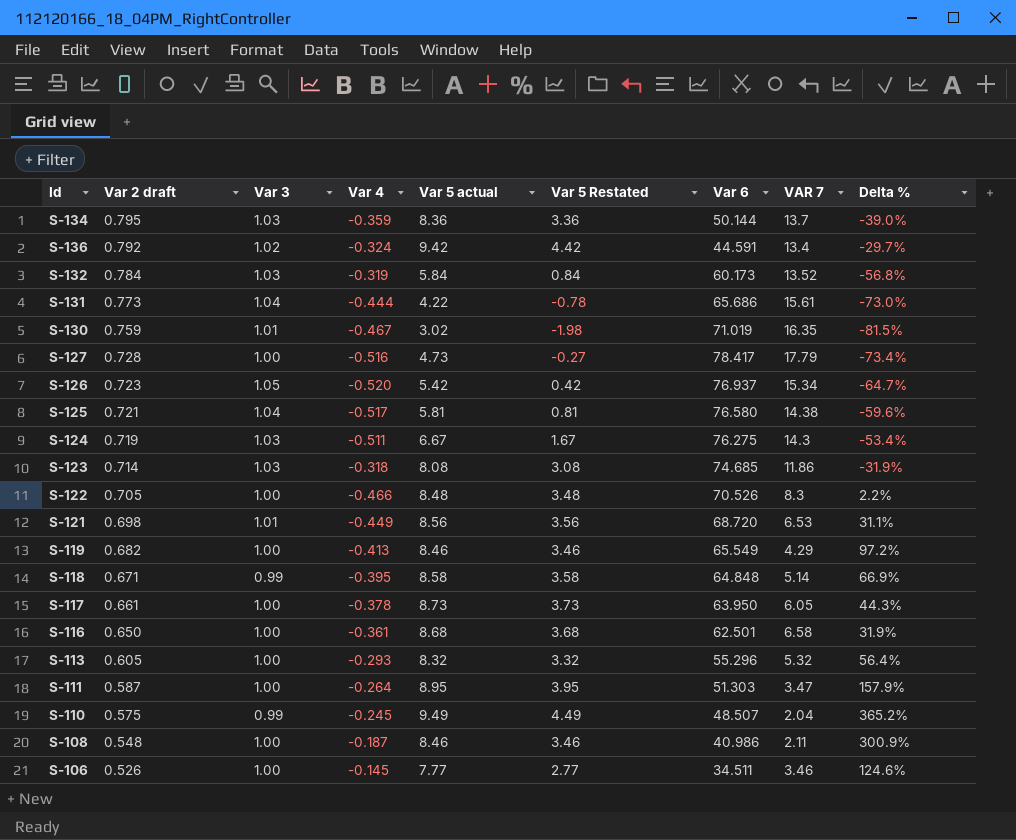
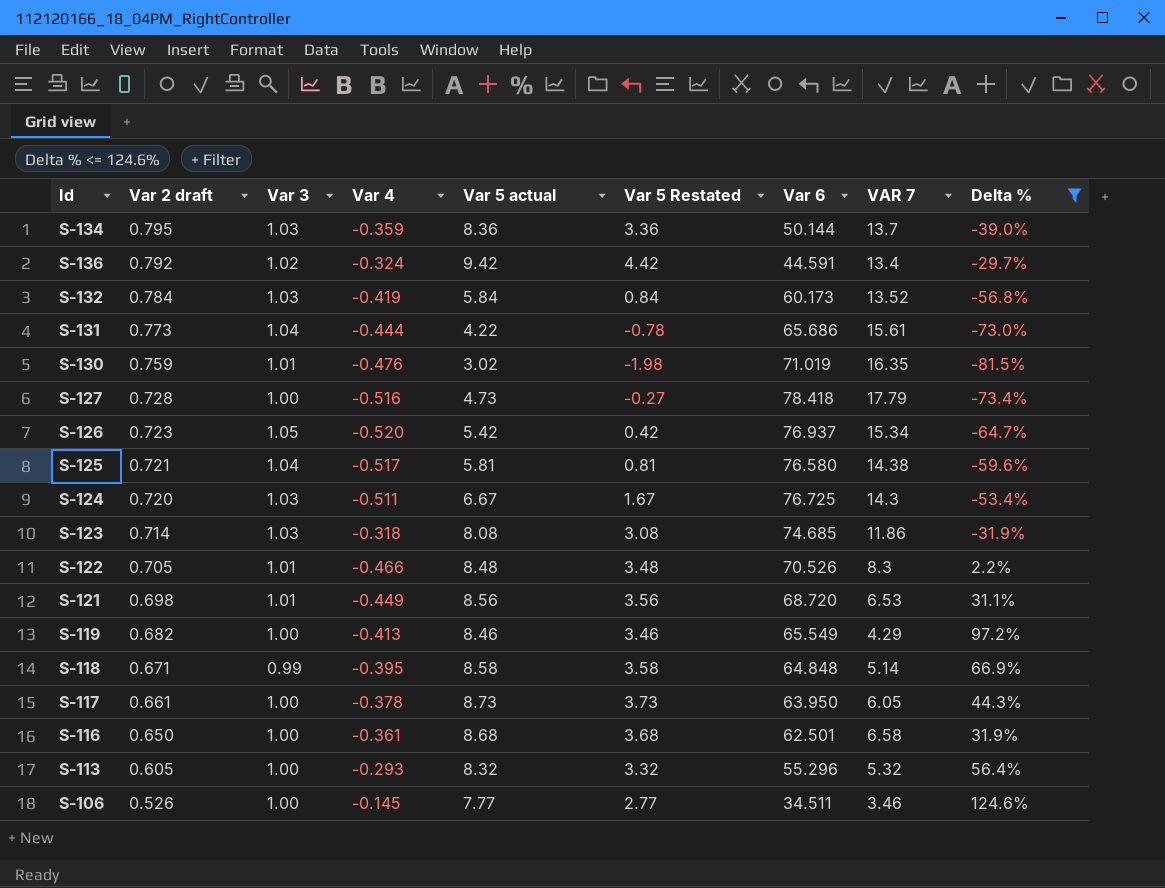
filter: none -> Delta % <= 124.6%
S-132 | Var 4: -0.319 -> -0.419
S-130 | Var 4: -0.467 -> -0.476
S-127 | Var 6: 78.417 -> 78.418
S-124 | Var 2 draft: 0.719 -> 0.720
S-124 | Var 6: 76.275 -> 76.725
S-122 | Var 3: 1.00 -> 1.01

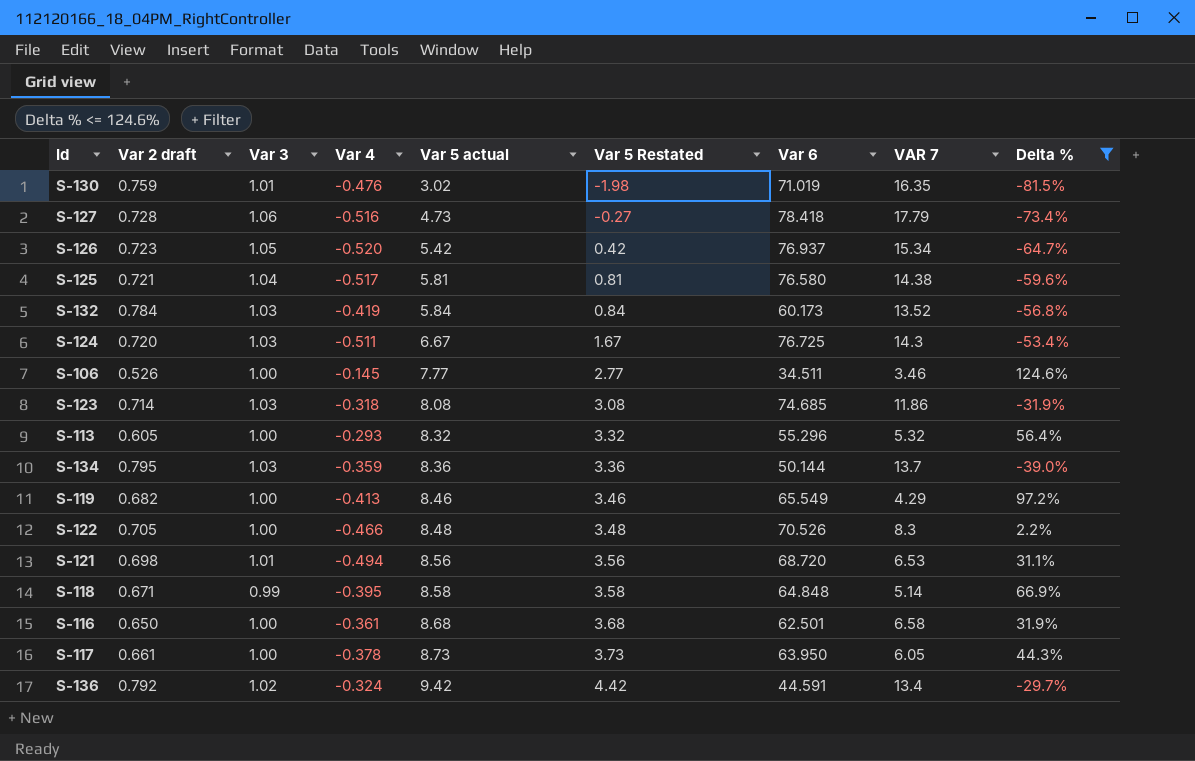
row order: Var 2 draft descending -> Var 5 actual ascending
row S-131: 0.773 | 1.04 | -0.444 | 4.22 | -0.78 | 65.686 | 15.61 | -73.0% -> none
S-127 | Var 3: 1.00 -> 1.06
S-122 | Var 3: 1.01 -> 1.00
S-121 | Var 4: -0.449 -> -0.494

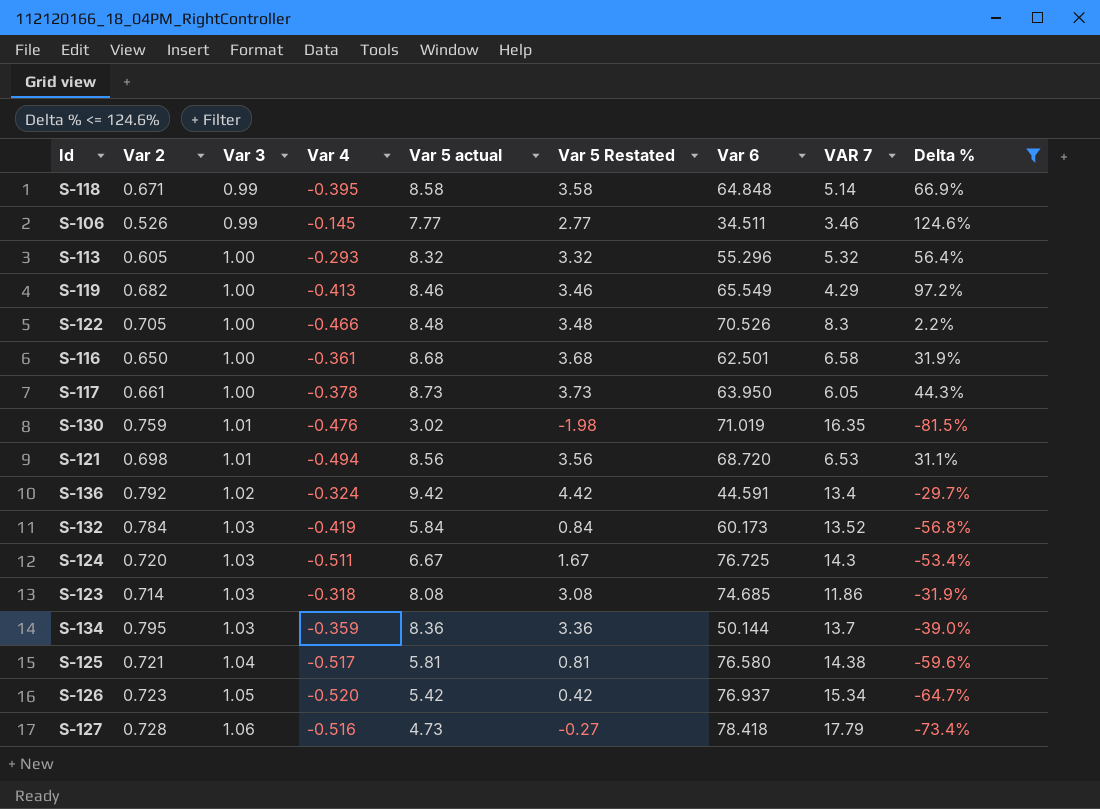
row order: Var 5 actual ascending -> Var 3 ascending
column name: Var 2 draft -> Var 2
S-106 | Var 3: 1.00 -> 0.99

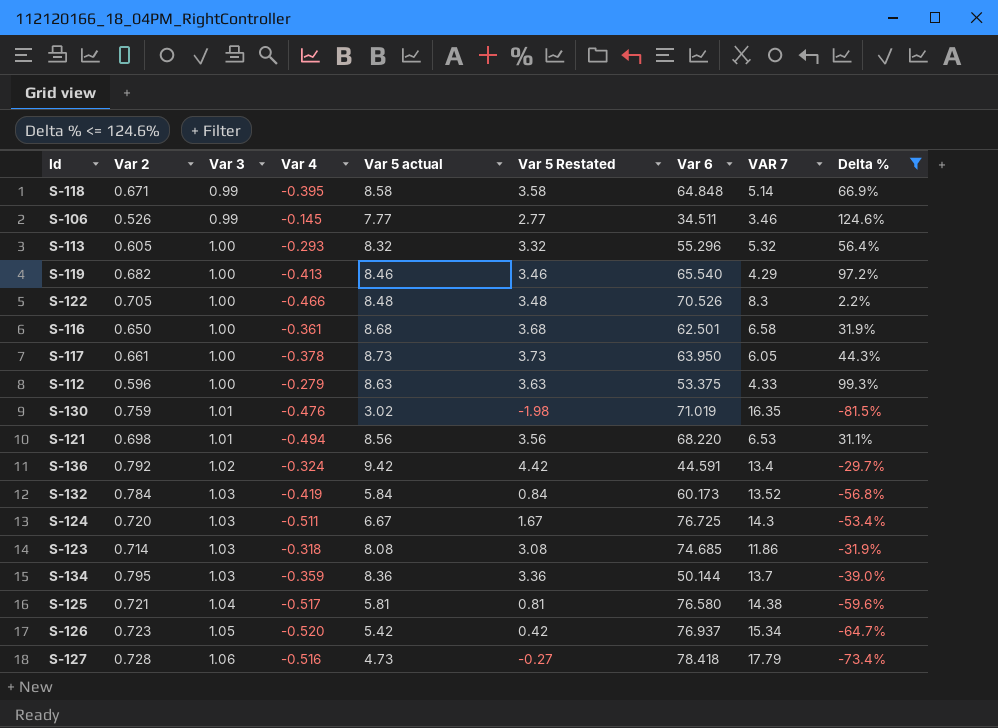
S-119 | Var 6: 65.549 -> 65.540
row S-112: none -> 0.596 | 1.00 | -0.279 | 8.63 | 3.63 | 53.375 | 4.33 | 99.3%
S-121 | Var 6: 68.720 -> 68.220

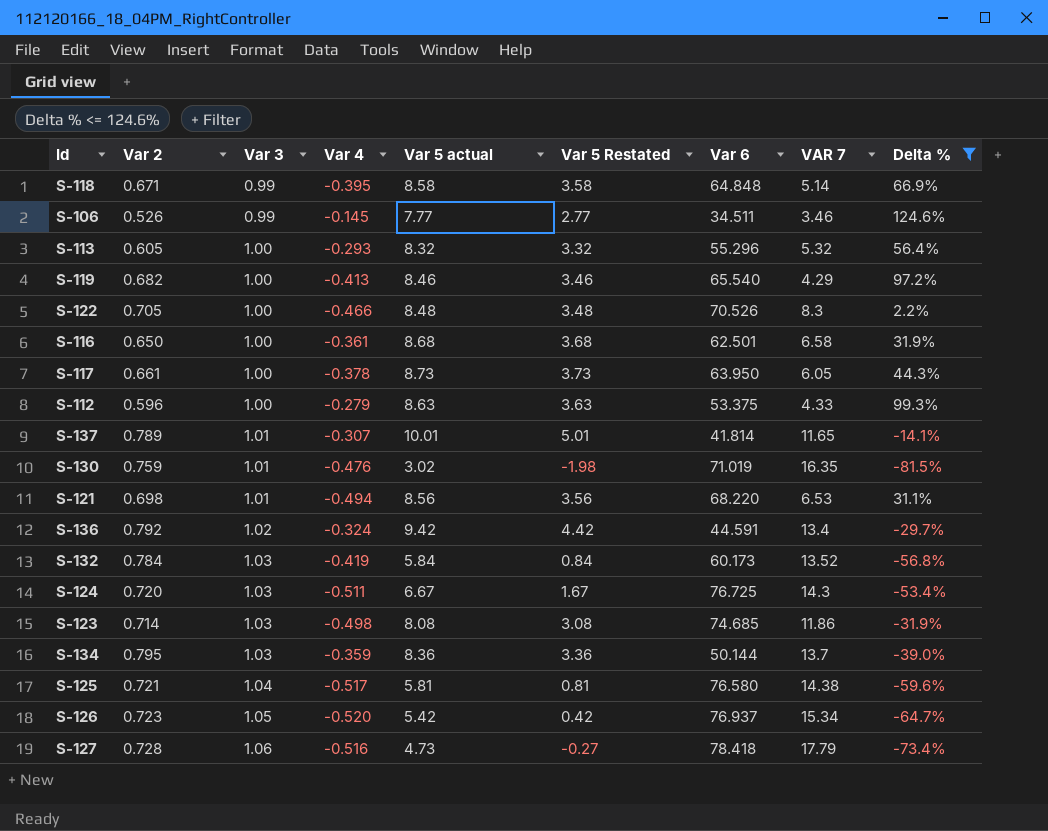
row S-137: none -> 0.789 | 1.01 | -0.307 | 10.01 | 5.01 | 41.814 | 11.65 | -14.1%
S-123 | Var 4: -0.318 -> -0.498

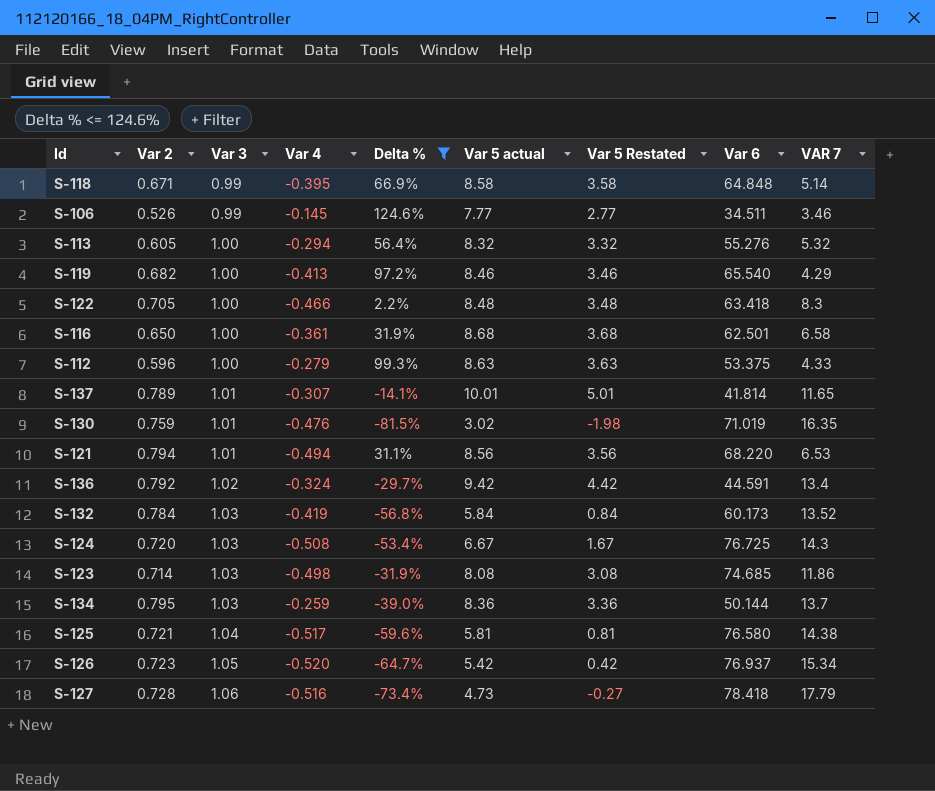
column Delta % | position: 9 -> 5
row S-117: 0.661 | 1.00 | -0.378 | 8.73 | 3.73 | 63.950 | 6.05 | 44.3% -> none
S-113 | Var 4: -0.293 -> -0.294
S-113 | Var 6: 55.296 -> 55.276
S-122 | Var 6: 70.526 -> 63.418
S-121 | Var 2: 0.698 -> 0.794
S-124 | Var 4: -0.511 -> -0.508
S-134 | Var 4: -0.359 -> -0.259

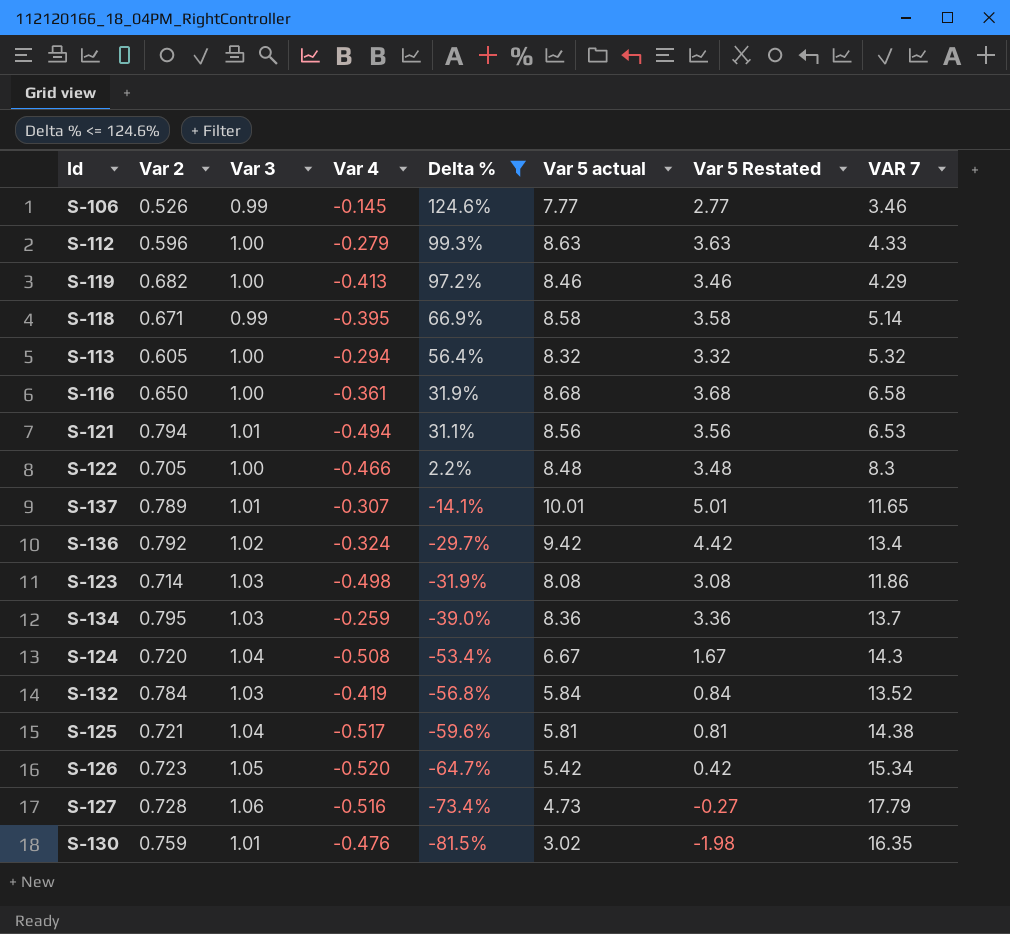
row order: Var 3 ascending -> Delta % descending
column Var 6 | position: 8 -> none
S-124 | Var 3: 1.03 -> 1.04

